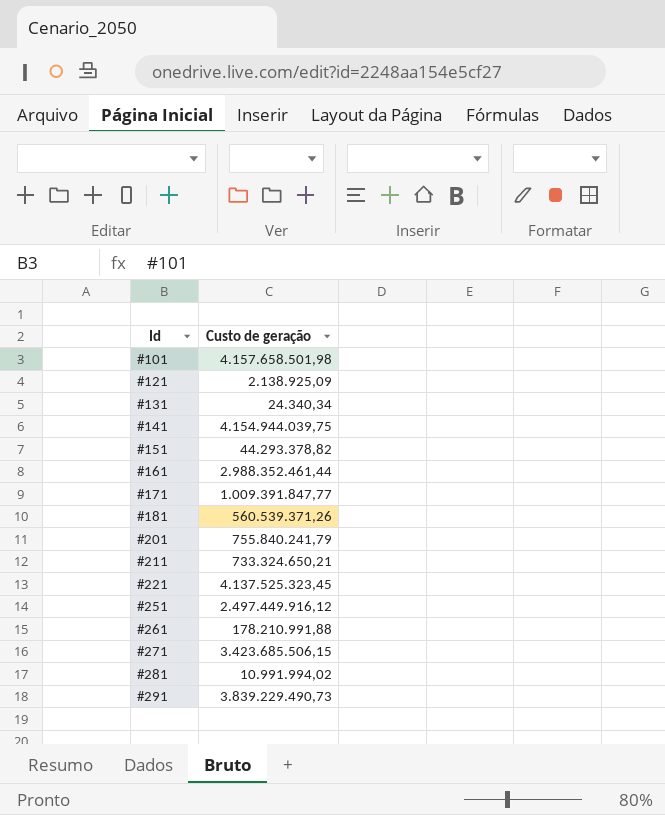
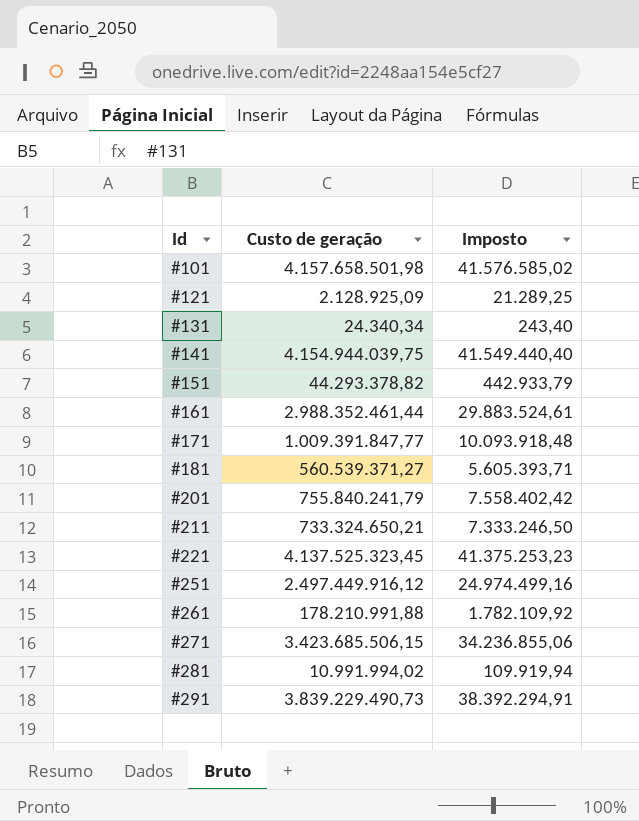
column Imposto | formula: none -> [Custo de geração] * 0,01
#121 | Custo de geração: 2.138.925,09 -> 2.128.925,09
#181 | Custo de geração: 560.539.371,26 -> 560.539.371,27

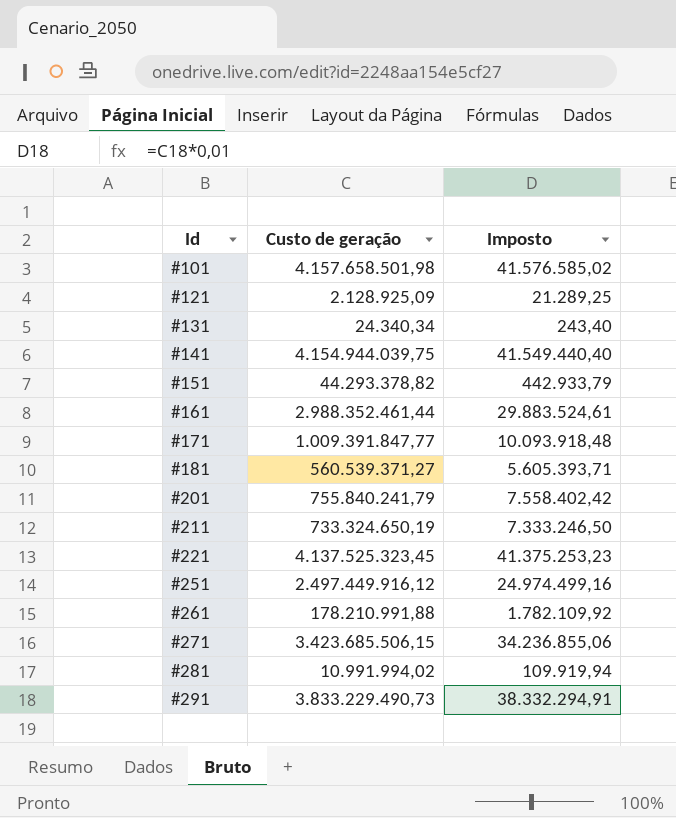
#211 | Custo de geração: 733.324.650,21 -> 733.324.650,19
#291 | Custo de geração: 3.839.229.490,73 -> 3.833.229.490,73
#291 | Imposto: 38.392.294,91 -> 38.332.294,91

